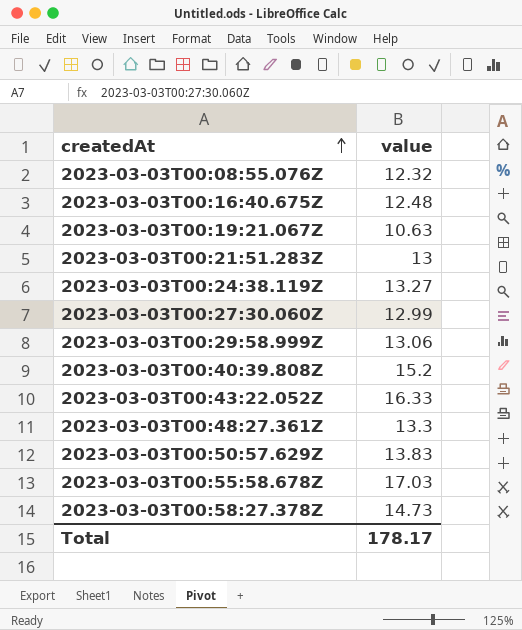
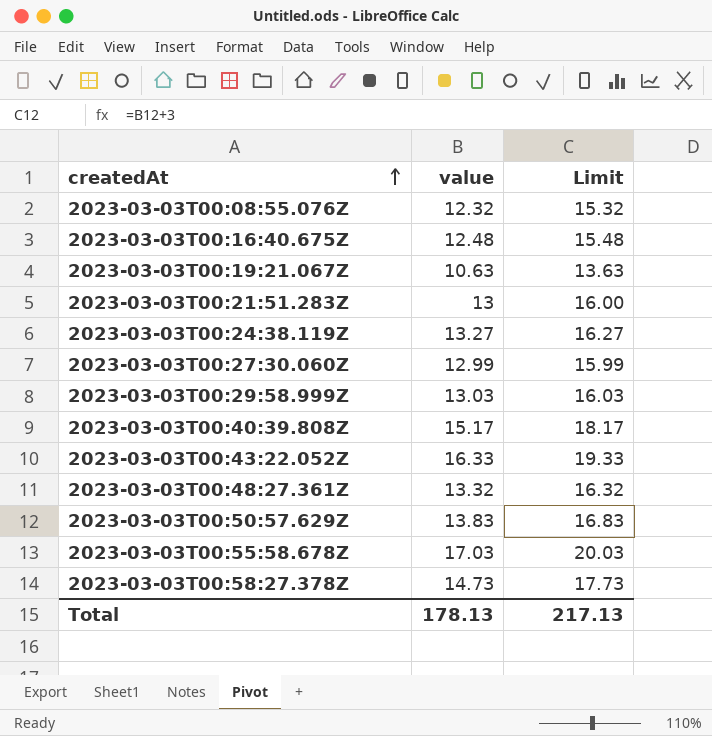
column Limit | formula: none -> [value] + 3
2023-03-03T00:29:58.999Z | value: 13.06 -> 13.03
2023-03-03T00:40:39.808Z | value: 15.2 -> 15.17
2023-03-03T00:48:27.361Z | value: 13.3 -> 13.32
Total | value: 178.17 -> 178.13

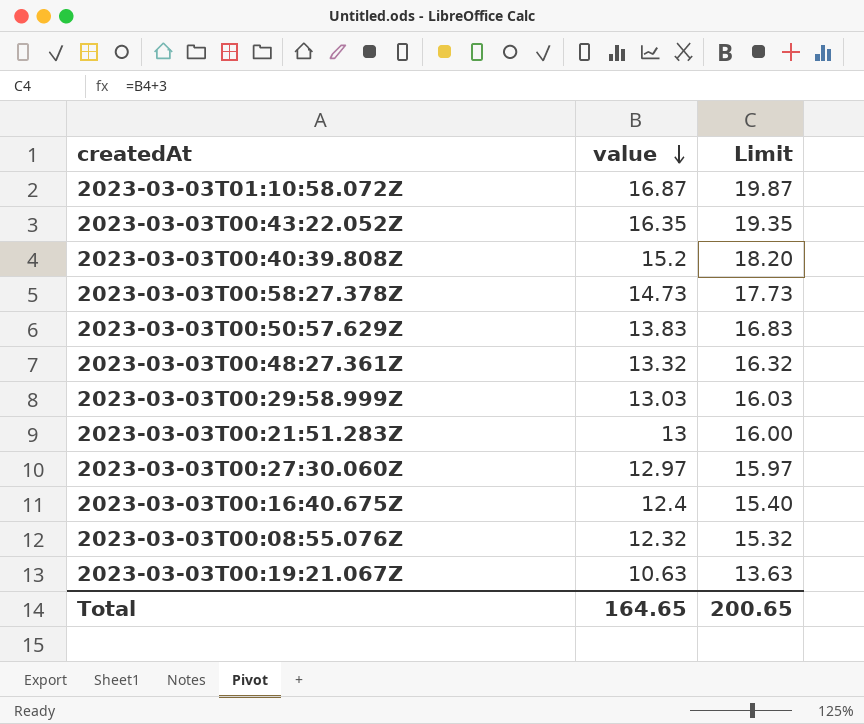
row order: createdAt ascending -> value descending
row 2023-03-03T00:24:38.119Z: 13.27 | 16.27 -> none
row 2023-03-03T00:55:58.678Z: 17.03 | 20.03 -> none
row 2023-03-03T01:10:58.072Z: none -> 16.87 | 19.87
2023-03-03T00:43:22.052Z | value: 16.33 -> 16.35
2023-03-03T00:43:22.052Z | Limit: 19.33 -> 19.35
2023-03-03T00:40:39.808Z | value: 15.17 -> 15.2
2023-03-03T00:40:39.808Z | Limit: 18.17 -> 18.20
2023-03-03T00:27:30.060Z | value: 12.99 -> 12.97
2023-03-03T00:27:30.060Z | Limit: 15.99 -> 15.97
2023-03-03T00:16:40.675Z | value: 12.48 -> 12.4
2023-03-03T00:16:40.675Z | Limit: 15.48 -> 15.40
Total | value: 178.13 -> 164.65
Total | Limit: 217.13 -> 200.65

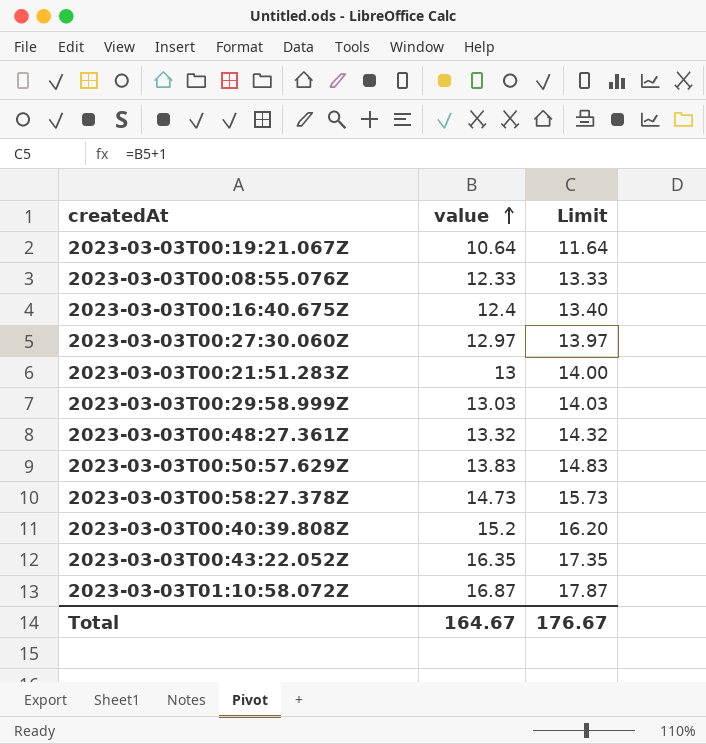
row order: value descending -> value ascending
column Limit | formula: [value] + 3 -> [value] + 1
2023-03-03T00:19:21.067Z | value: 10.63 -> 10.64
2023-03-03T00:08:55.076Z | value: 12.32 -> 12.33
Total | value: 164.65 -> 164.67
Total | Limit: 200.65 -> 176.67

